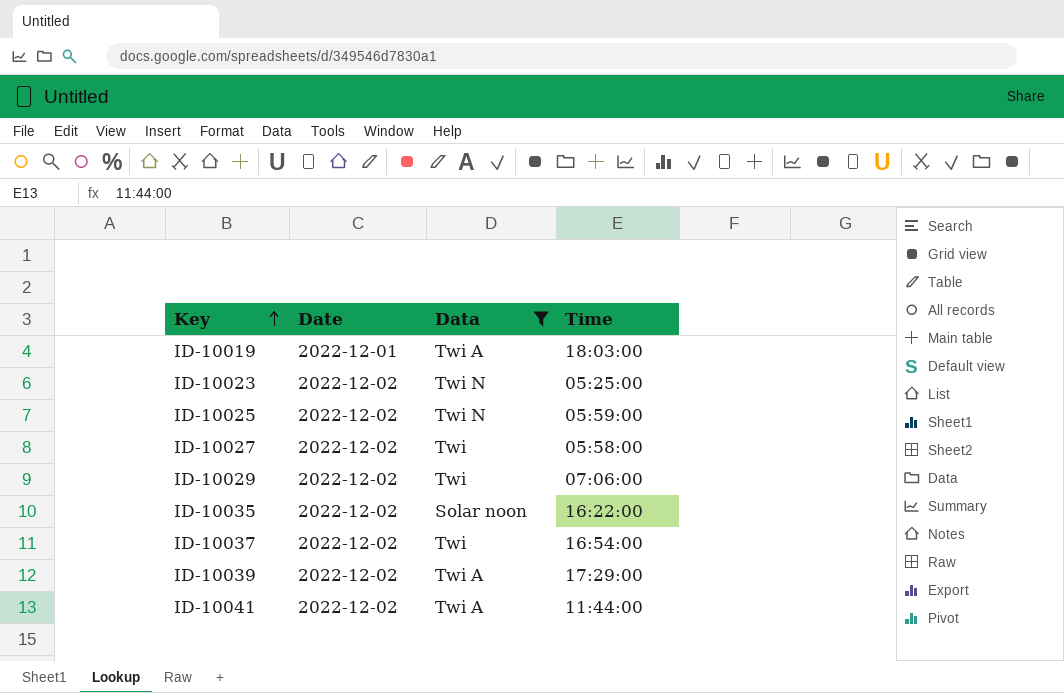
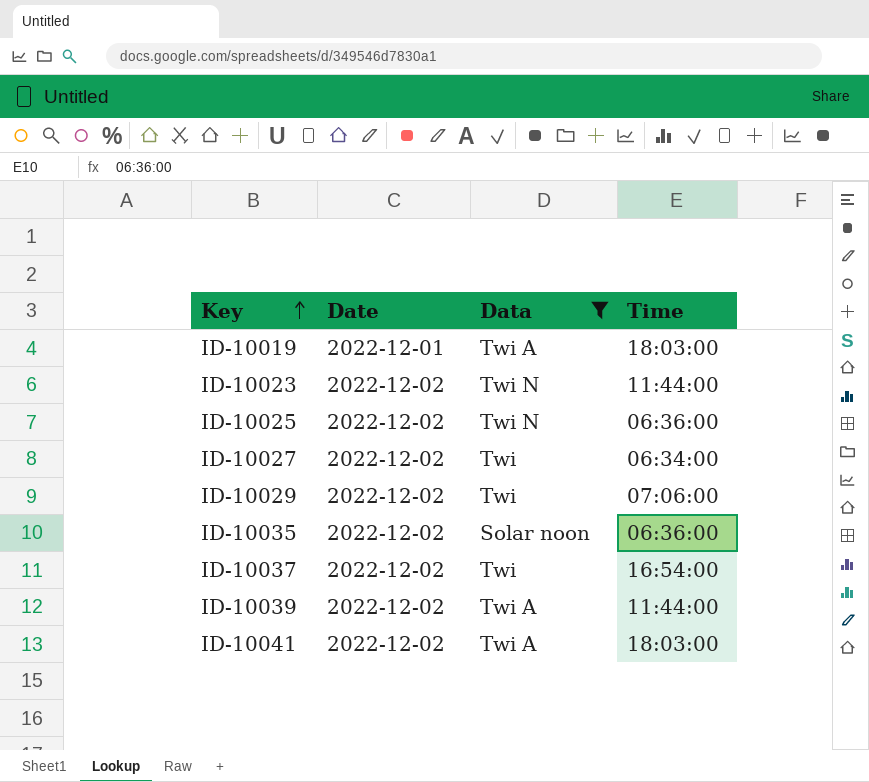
ID-10023 | Time: 05:25:00 -> 11:44:00
ID-10025 | Time: 05:59:00 -> 06:36:00
ID-10027 | Time: 05:58:00 -> 06:34:00
ID-10035 | Time: 16:22:00 -> 06:36:00
ID-10039 | Time: 17:29:00 -> 11:44:00
ID-10041 | Time: 11:44:00 -> 18:03:00

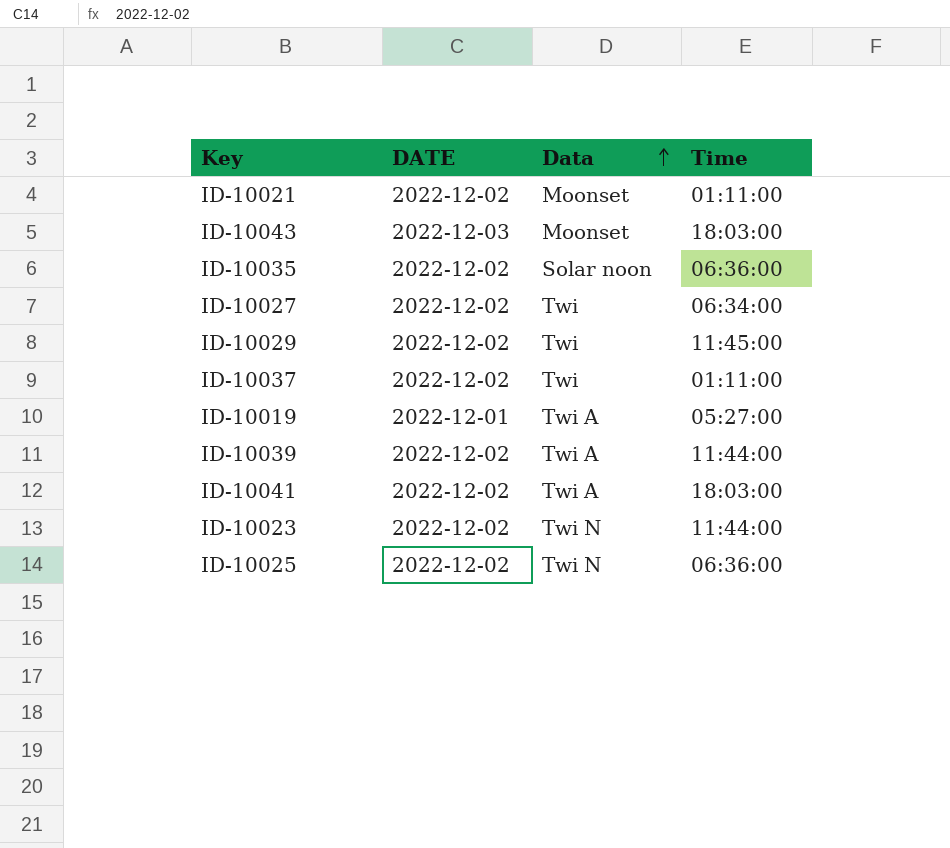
filter: Data != Moonset -> none
row order: Key ascending -> Data ascending
column name: Date -> DATE
ID-10029 | Time: 07:06:00 -> 11:45:00
ID-10037 | Time: 16:54:00 -> 01:11:00
ID-10019 | Time: 18:03:00 -> 05:27:00

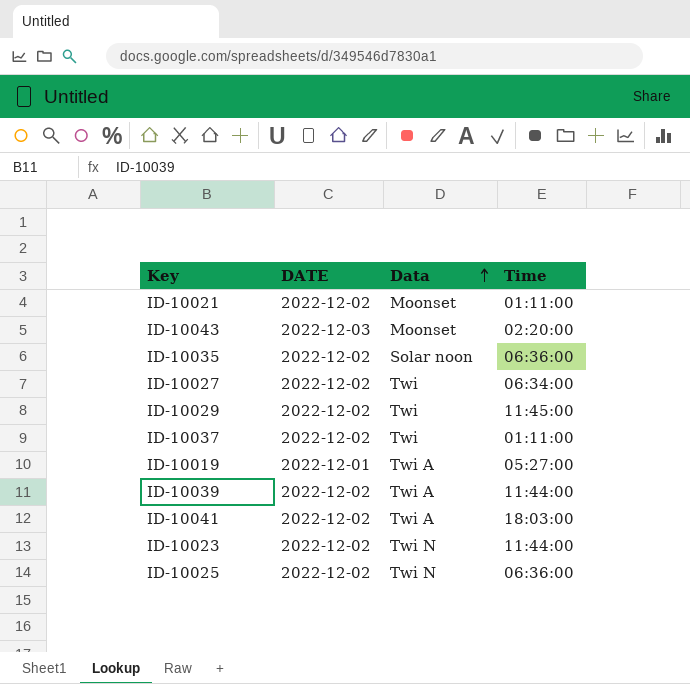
ID-10043 | Time: 18:03:00 -> 02:20:00

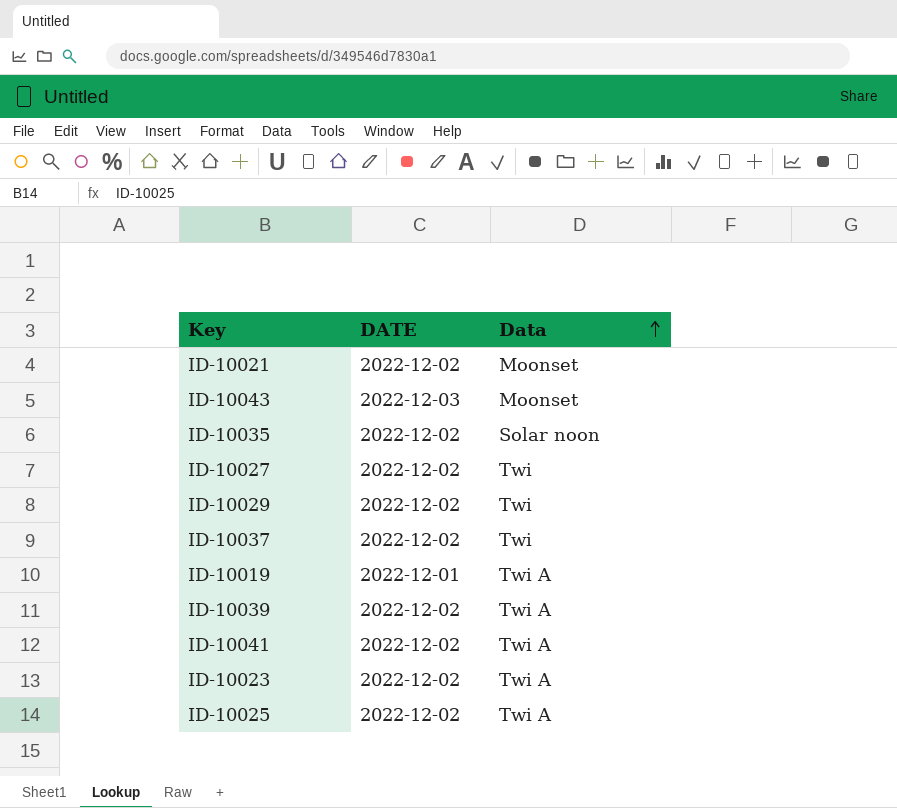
column Time | position: 4 -> none
ID-10023 | Data: Twi N -> Twi A
ID-10025 | Data: Twi N -> Twi A

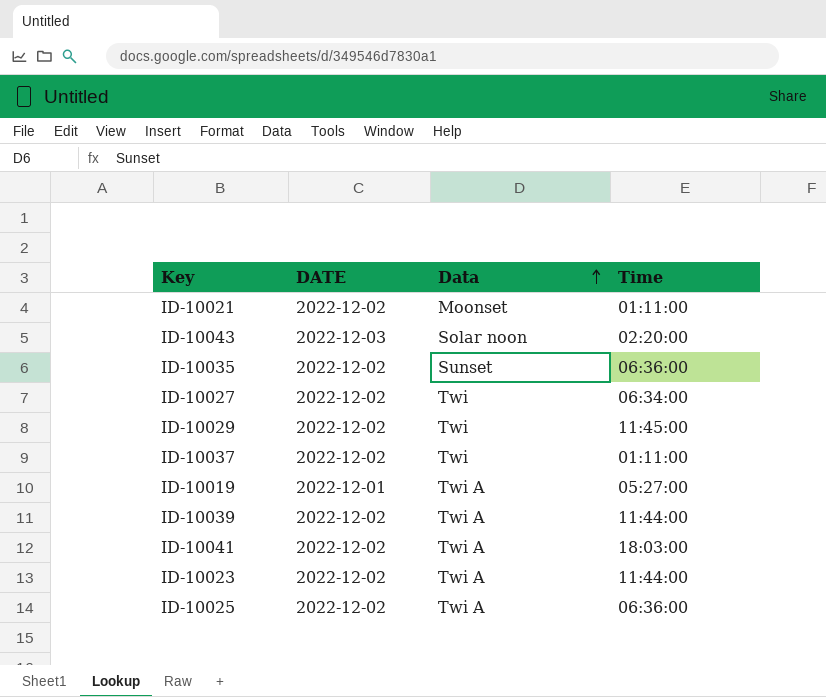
column Time | position: none -> 4
ID-10043 | Data: Moonset -> Solar noon
ID-10035 | Data: Solar noon -> Sunset

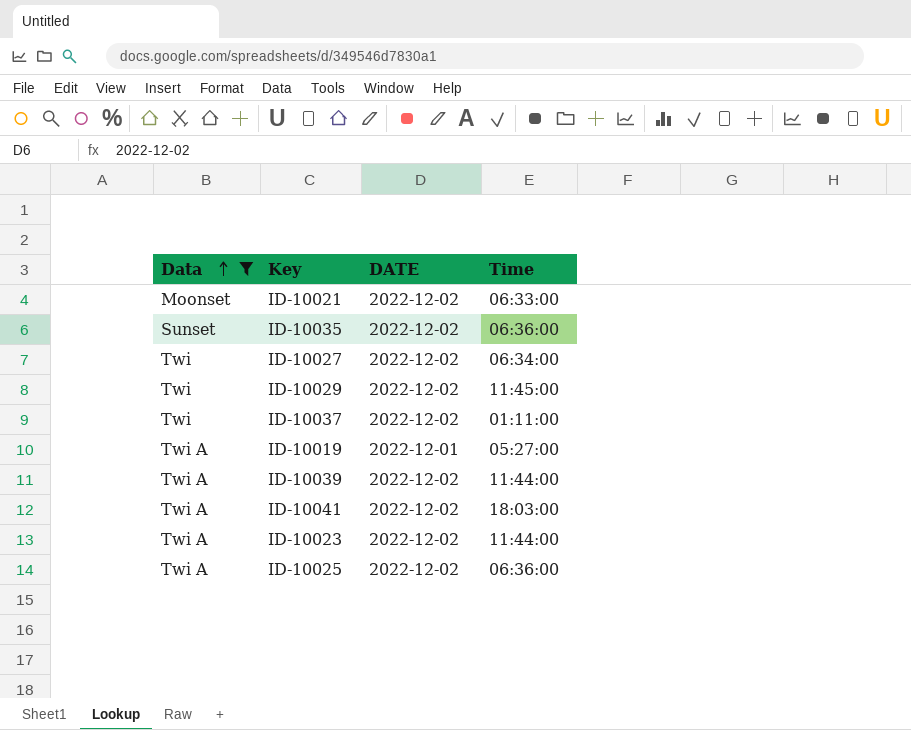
filter: none -> Data != Solar noon
column Data | position: 3 -> 1
ID-10021 | Time: 01:11:00 -> 06:33:00

